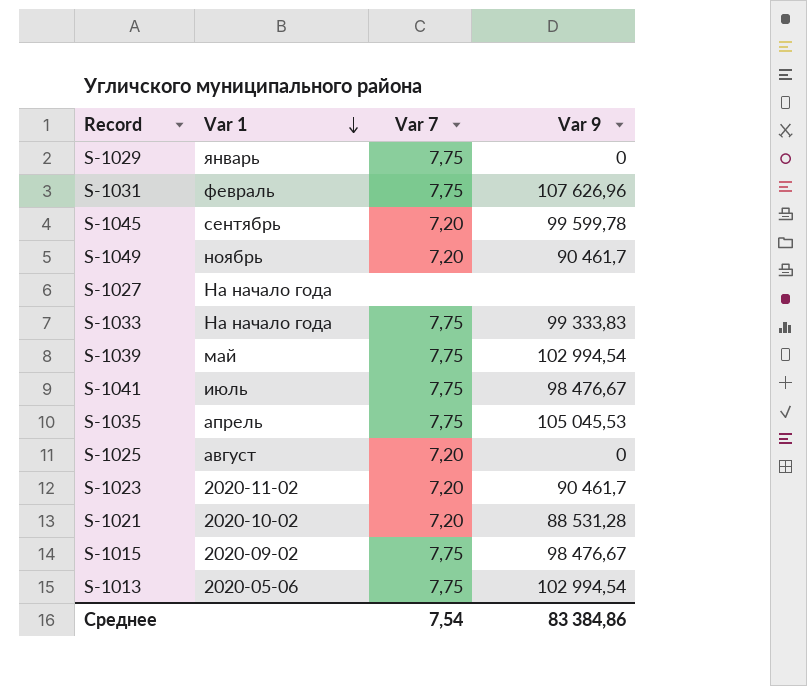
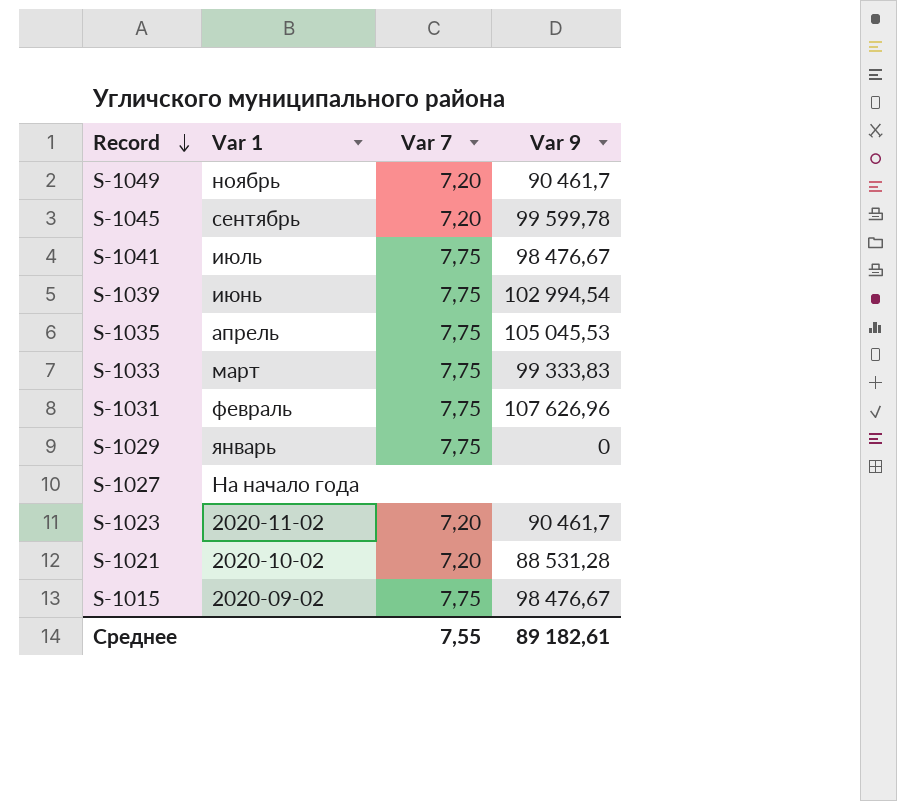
row order: Var 1 descending -> Record descending
row S-1025: август | 7,20 | 0 -> none
row S-1013: 2020-05-06 | 7,75 | 102 994,54 -> none
S-1039 | Var 1: май -> июнь
S-1033 | Var 1: На начало года -> март
Среднее | Var 7: 7,54 -> 7,55
Среднее | Var 9: 83 384,86 -> 89 182,61

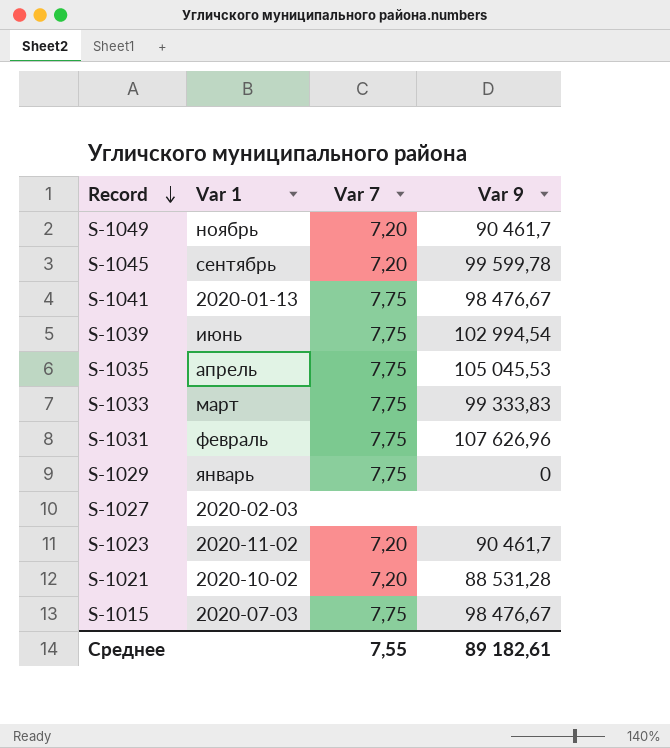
S-1041 | Var 1: июль -> 2020-01-13
S-1027 | Var 1: На начало года -> 2020-02-03
S-1015 | Var 1: 2020-09-02 -> 2020-07-03

